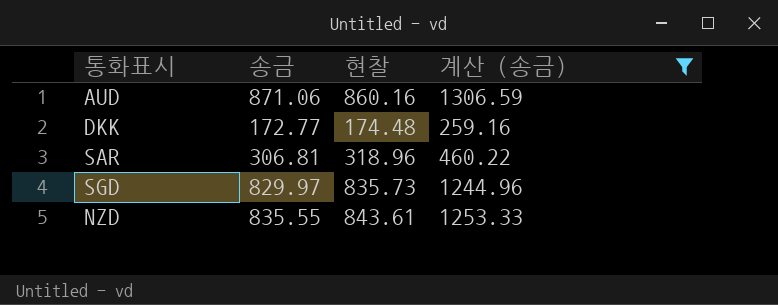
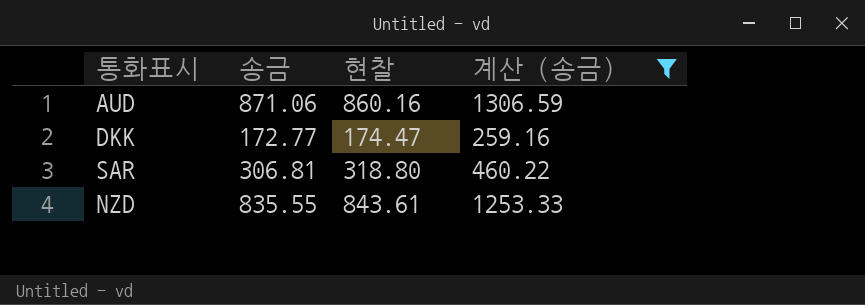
row SGD: 829.97 | 835.73 | 1244.96 -> none
DKK | 현찰: 174.48 -> 174.47
SAR | 현찰: 318.96 -> 318.80

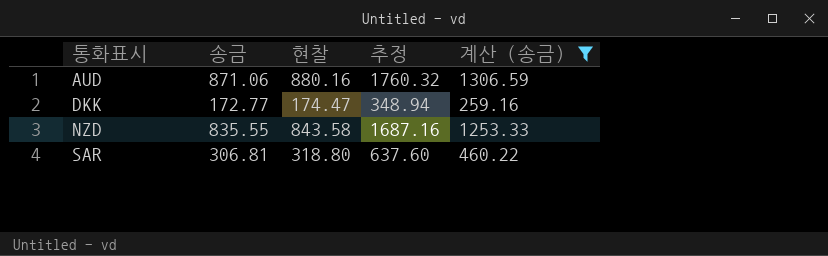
row order: none -> 통화표시 ascending
column 추정 | formula: none -> [현찰] * 2
AUD | 현찰: 860.16 -> 880.16
NZD | 현찰: 843.61 -> 843.58

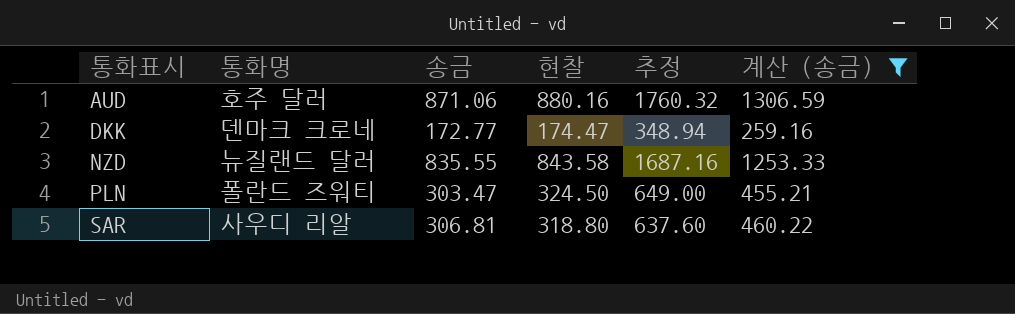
column 통화명 | position: none -> 2
row PLN: none -> 폴란드 즈워티 | 303.47 | 324.50 | 649.00 | 455.21

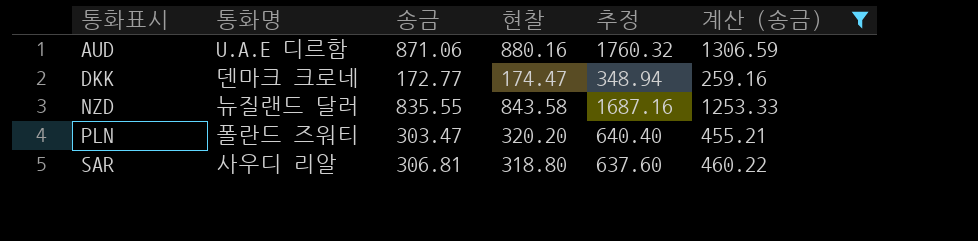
AUD | 통화명: 호주 달러 -> U.A.E 디르함
PLN | 현찰: 324.50 -> 320.20
PLN | 추정: 649.00 -> 640.40

